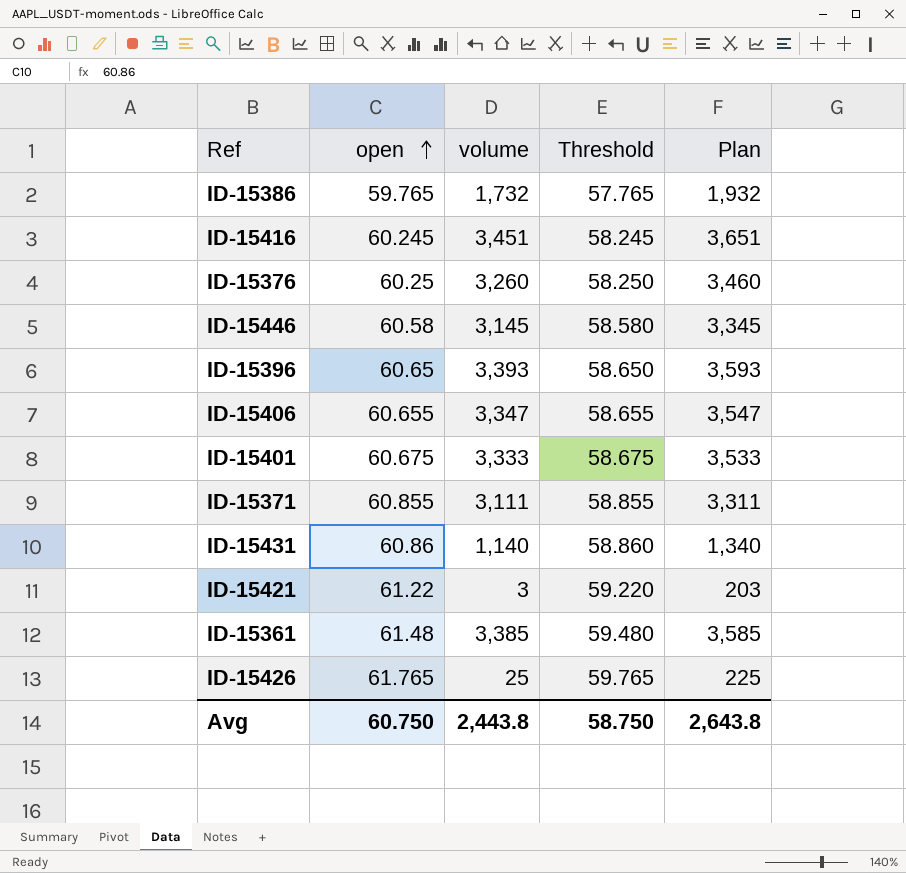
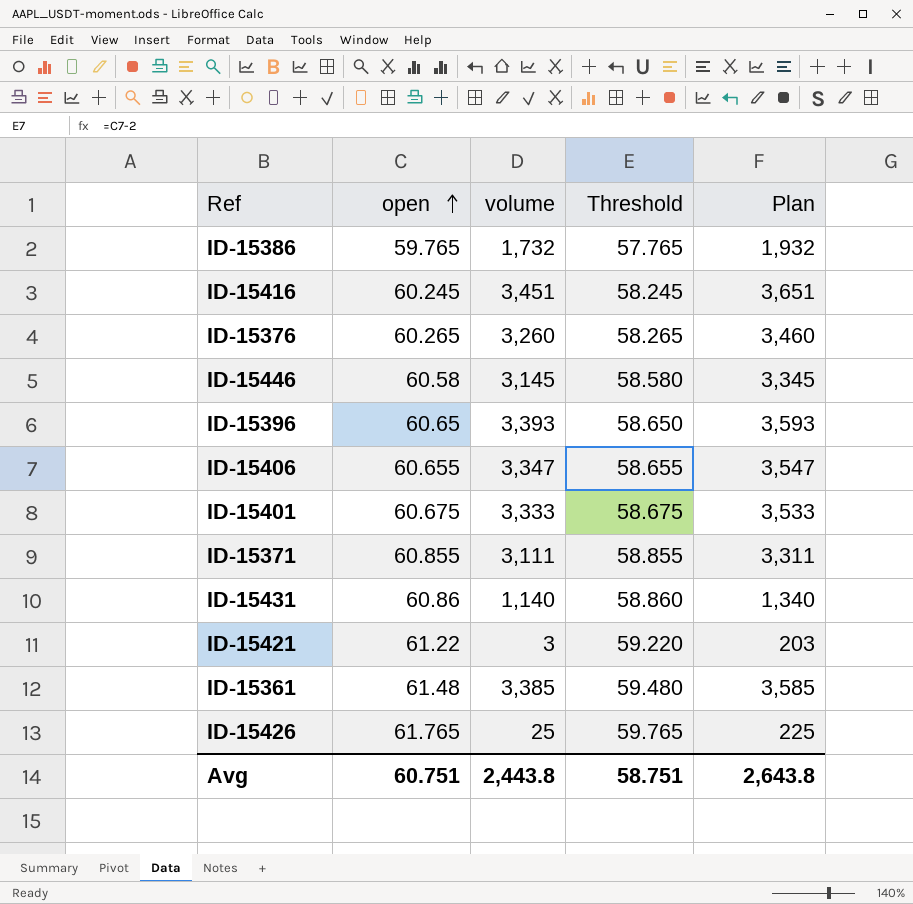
ID-15376 | open: 60.25 -> 60.265
ID-15376 | Threshold: 58.250 -> 58.265
Avg | open: 60.750 -> 60.751
Avg | Threshold: 58.750 -> 58.751

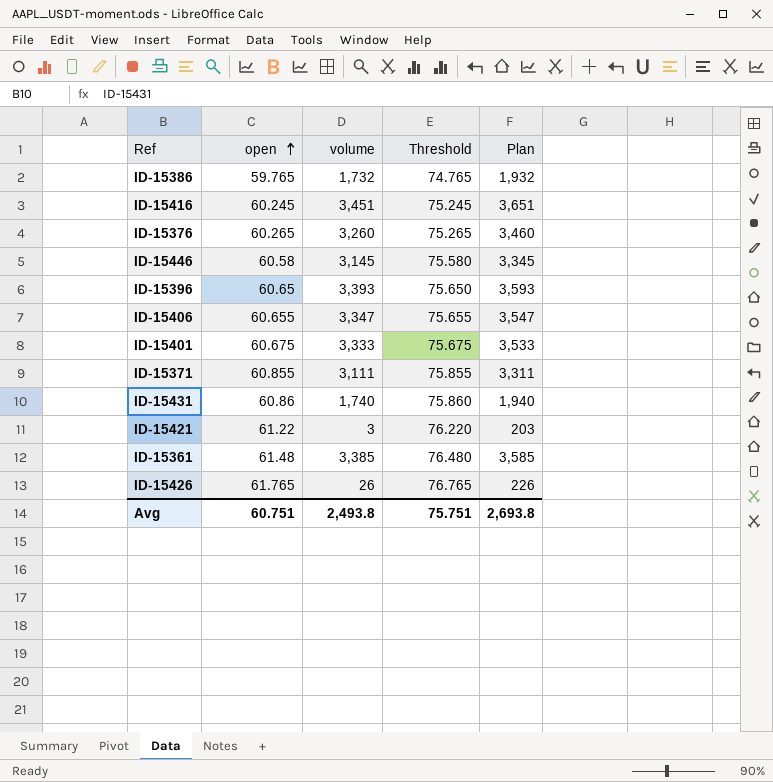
column Threshold | formula: [open] - 2 -> [open] + 15
ID-15431 | volume: 1,140 -> 1,740
ID-15431 | Plan: 1,340 -> 1,940
ID-15426 | volume: 25 -> 26
ID-15426 | Plan: 225 -> 226
Avg | volume: 2,443.8 -> 2,493.8
Avg | Threshold: 58.751 -> 75.751
Avg | Plan: 2,643.8 -> 2,693.8

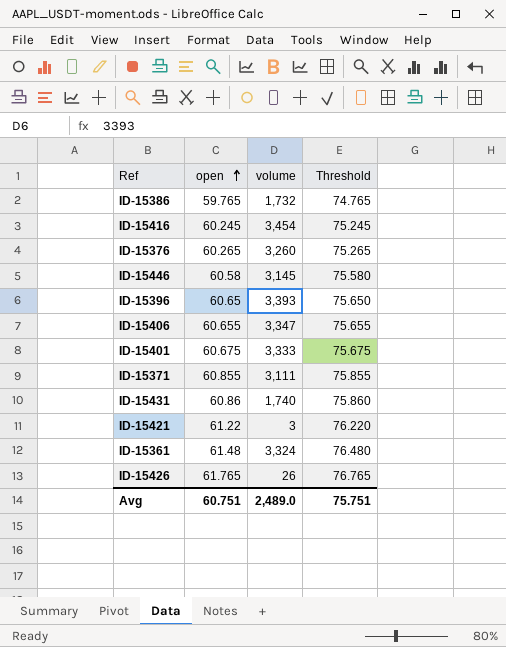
column Plan | formula: [volume] + 200 -> none
ID-15416 | volume: 3,451 -> 3,454
ID-15361 | volume: 3,385 -> 3,324
Avg | volume: 2,493.8 -> 2,489.0

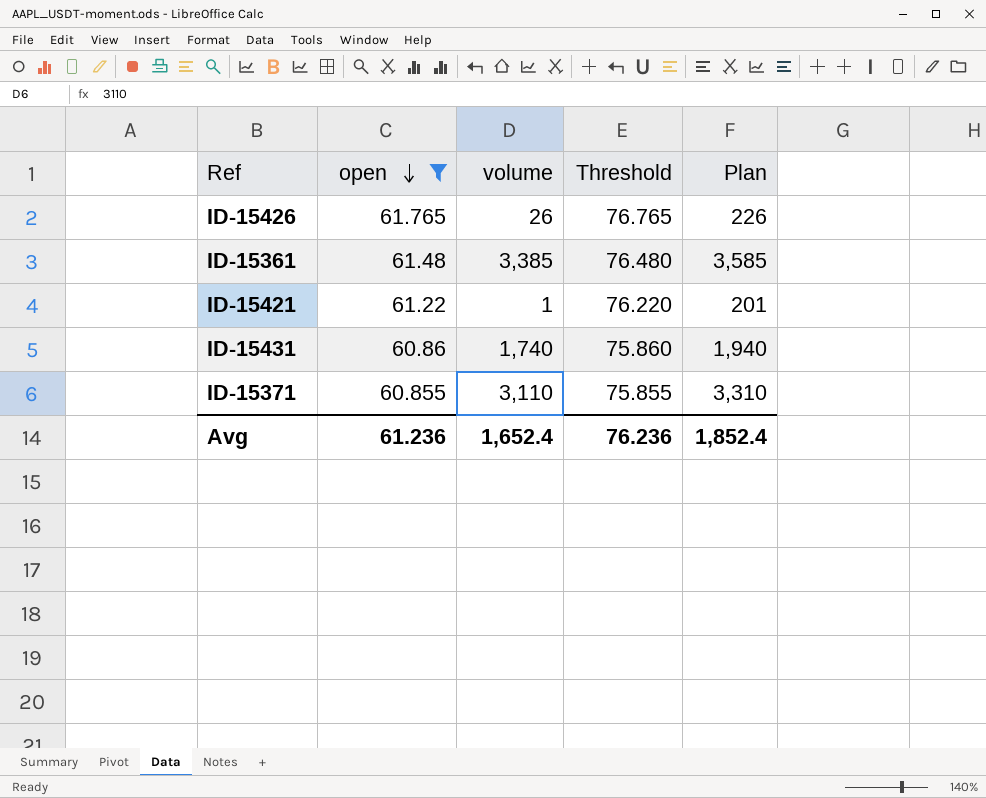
filter: none -> open >= 60.855
row order: open ascending -> open descending
column Plan | formula: none -> [volume] + 200
ID-15361 | volume: 3,324 -> 3,385
ID-15421 | volume: 3 -> 1
ID-15371 | volume: 3,111 -> 3,110
Avg | open: 60.751 -> 61.236
Avg | volume: 2,489.0 -> 1,652.4
Avg | Threshold: 75.751 -> 76.236

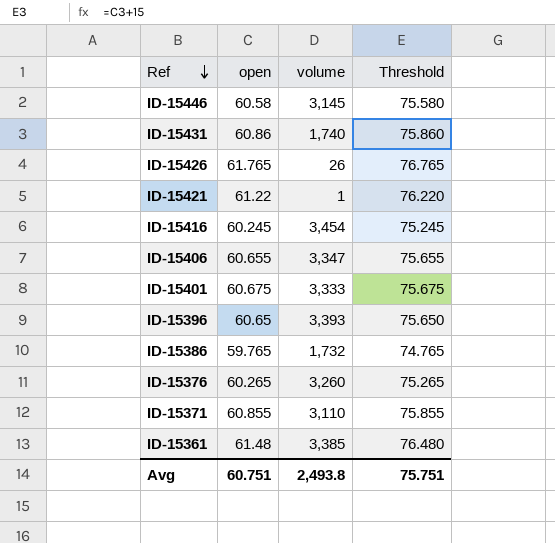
filter: open >= 60.855 -> none
row order: open descending -> Ref descending
column Plan | formula: [volume] + 200 -> none
Avg | open: 61.236 -> 60.751
Avg | volume: 1,652.4 -> 2,493.8
Avg | Threshold: 76.236 -> 75.751

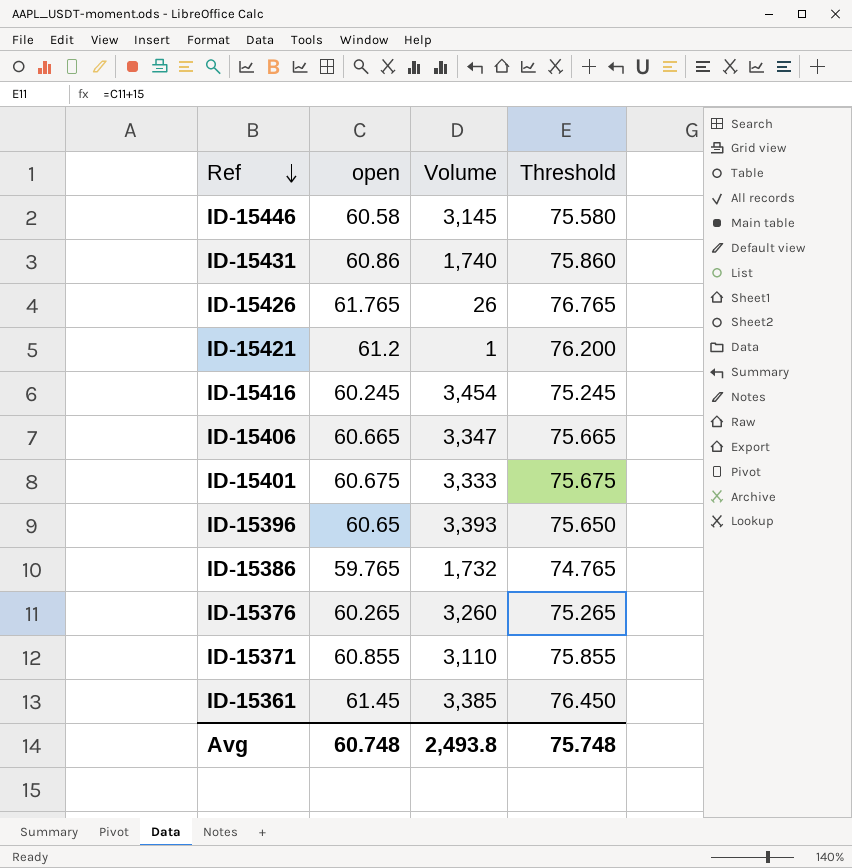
column name: volume -> Volume
ID-15421 | open: 61.22 -> 61.2
ID-15421 | Threshold: 76.220 -> 76.200
ID-15406 | open: 60.655 -> 60.665
ID-15406 | Threshold: 75.655 -> 75.665
ID-15361 | open: 61.48 -> 61.45
ID-15361 | Threshold: 76.480 -> 76.450
Avg | open: 60.751 -> 60.748
Avg | Threshold: 75.751 -> 75.748

